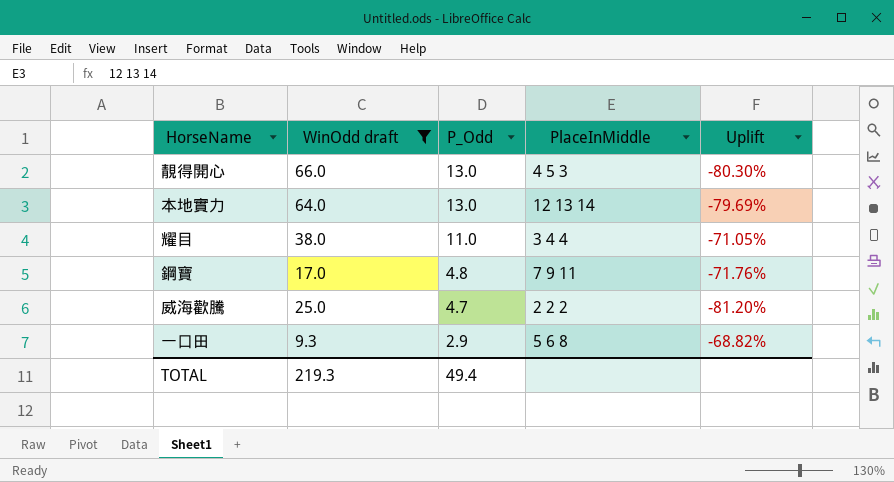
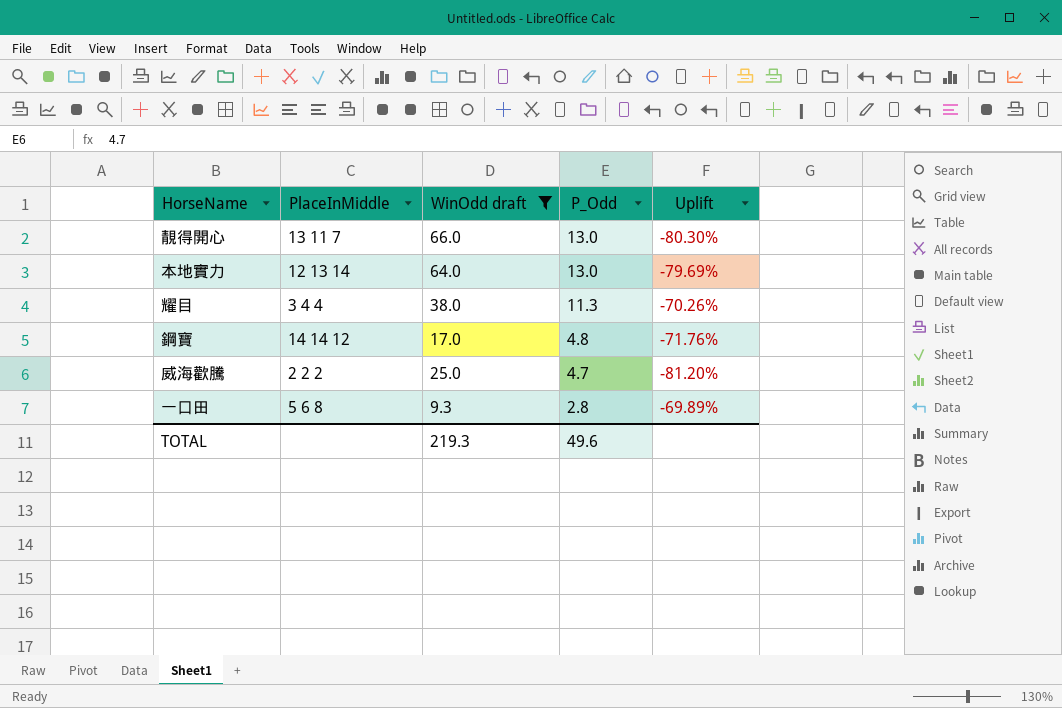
column PlaceInMiddle | position: 4 -> 2
靚得開心 | PlaceInMiddle: 4 5 3 -> 13 11 7
耀目 | P_Odd: 11.0 -> 11.3
耀目 | Uplift: -71.05% -> -70.26%
鋼寶 | PlaceInMiddle: 7 9 11 -> 14 14 12
一口田 | P_Odd: 2.9 -> 2.8
一口田 | Uplift: -68.82% -> -69.89%
TOTAL | P_Odd: 49.4 -> 49.6

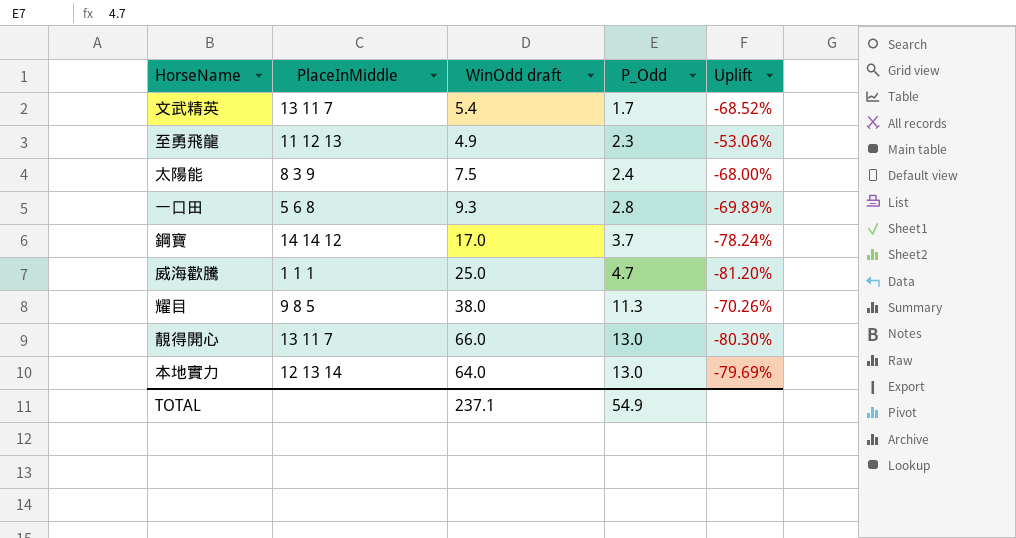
filter: WinOdd draft >= 9.3 -> none
row order: P_Odd descending -> P_Odd ascending
鋼寶 | P_Odd: 4.8 -> 3.7
鋼寶 | Uplift: -71.76% -> -78.24%
威海歡騰 | PlaceInMiddle: 2 2 2 -> 1 1 1
耀目 | PlaceInMiddle: 3 4 4 -> 9 8 5
TOTAL | WinOdd draft: 219.3 -> 237.1
TOTAL | P_Odd: 49.6 -> 54.9

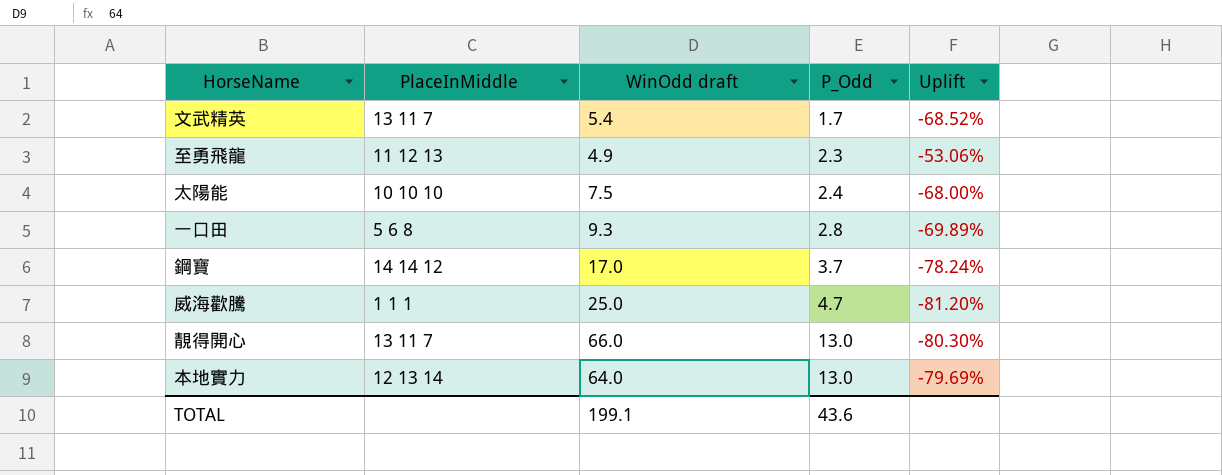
row 耀目: 9 8 5 | 38.0 | 11.3 | -70.26% -> none
太陽能 | PlaceInMiddle: 8 3 9 -> 10 10 10
TOTAL | WinOdd draft: 237.1 -> 199.1
TOTAL | P_Odd: 54.9 -> 43.6

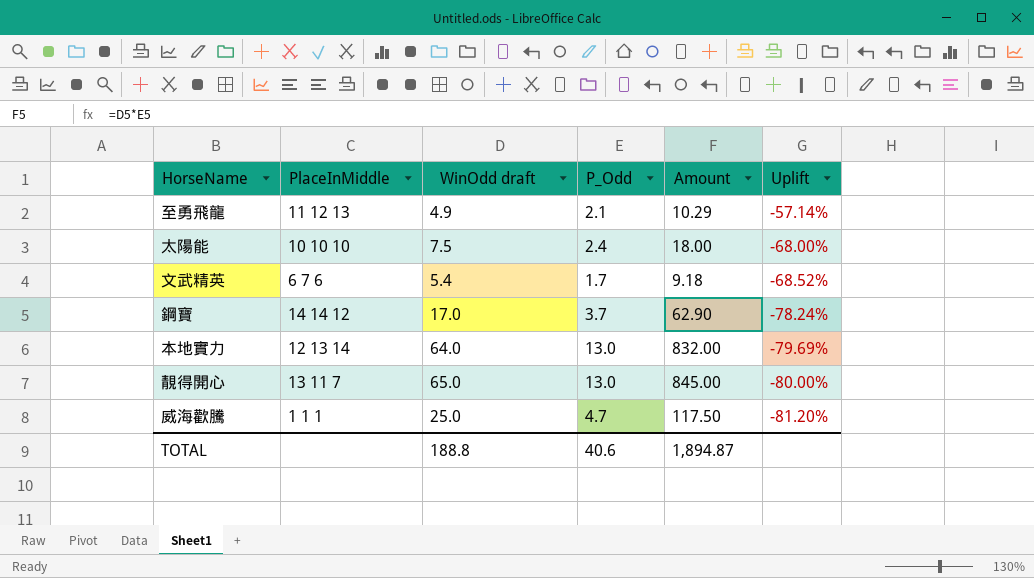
row order: P_Odd ascending -> Uplift descending
column Amount | formula: none -> [WinOdd draft] * [P_Odd]
row 一口田: 5 6 8 | 9.3 | 2.8 | -69.89% -> none
至勇飛龍 | P_Odd: 2.3 -> 2.1
至勇飛龍 | Uplift: -53.06% -> -57.14%
文武精英 | PlaceInMiddle: 13 11 7 -> 6 7 6
靚得開心 | WinOdd draft: 66.0 -> 65.0
靚得開心 | Uplift: -80.30% -> -80.00%
TOTAL | WinOdd draft: 199.1 -> 188.8
TOTAL | P_Odd: 43.6 -> 40.6

